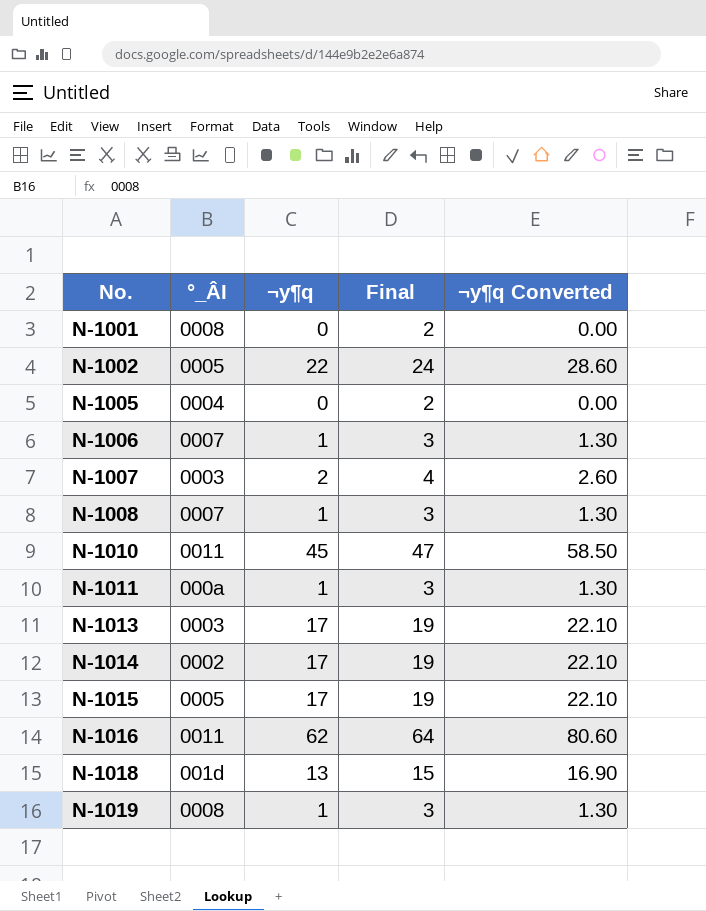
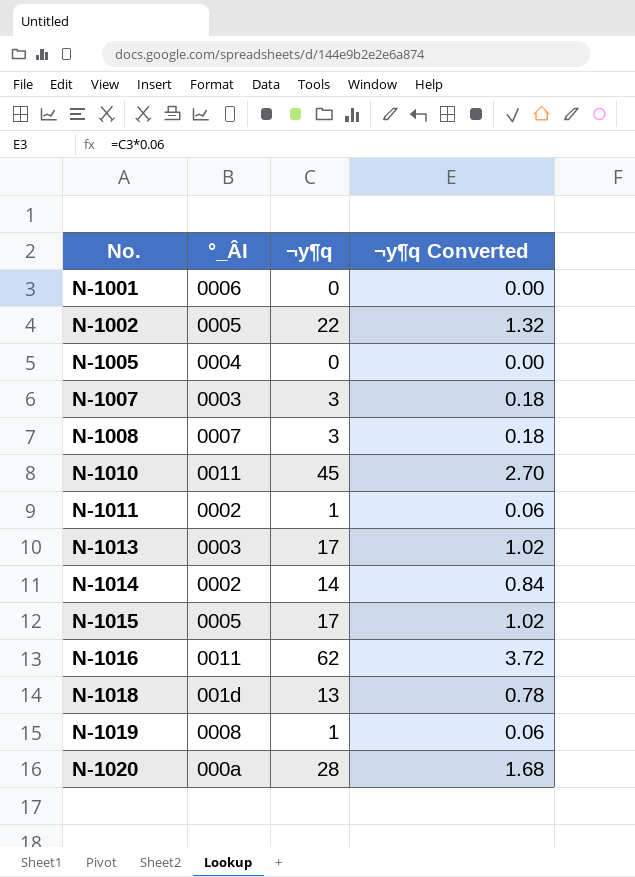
column Final | formula: [¬y¶q] + 2 -> none
column ¬y¶q Converted | formula: [¬y¶q] * 1.3 -> [¬y¶q] * 0.06
row N-1006: 0007 | 1 | 3 | 1.30 -> none
N-1001 | °_ÂI: 0008 -> 0006
N-1007 | ¬y¶q: 2 -> 3
N-1008 | ¬y¶q: 1 -> 3
N-1011 | °_ÂI: 000a -> 0002
N-1014 | ¬y¶q: 17 -> 14
row N-1020: none -> 000a | 28 | 1.68

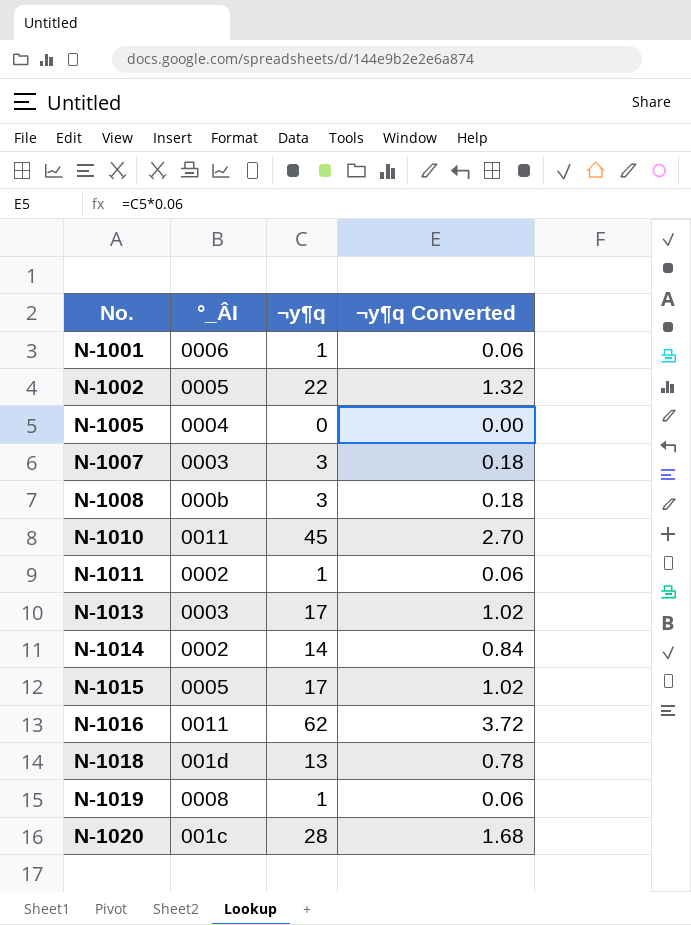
N-1001 | ¬y¶q: 0 -> 1
N-1001 | ¬y¶q Converted: 0.00 -> 0.06
N-1008 | °_ÂI: 0007 -> 000b
N-1020 | °_ÂI: 000a -> 001c

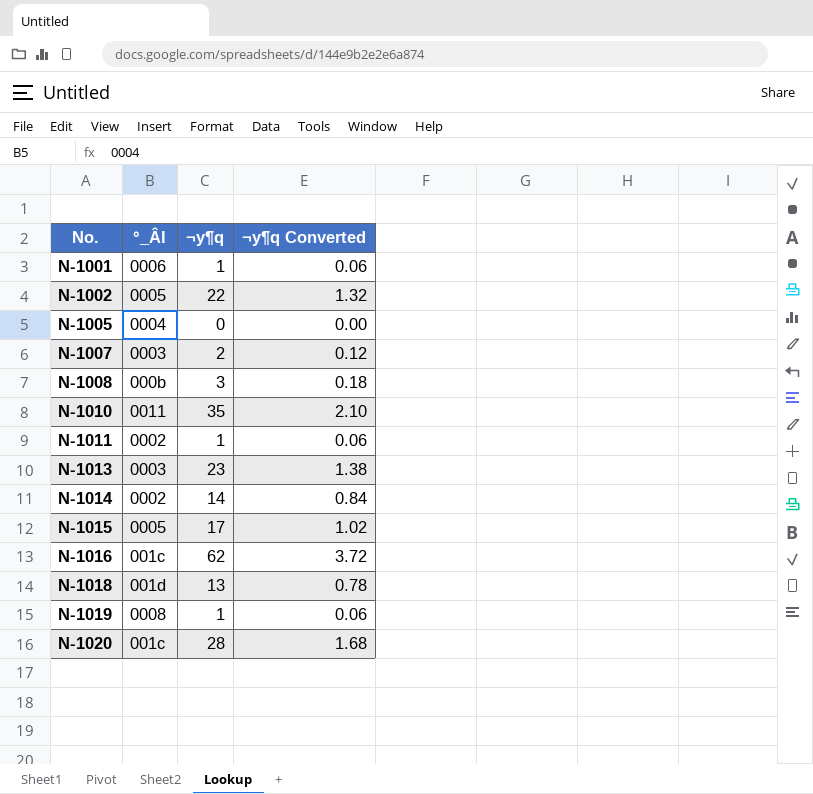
N-1007 | ¬y¶q: 3 -> 2
N-1007 | ¬y¶q Converted: 0.18 -> 0.12
N-1010 | ¬y¶q: 45 -> 35
N-1010 | ¬y¶q Converted: 2.70 -> 2.10
N-1013 | ¬y¶q: 17 -> 23
N-1013 | ¬y¶q Converted: 1.02 -> 1.38
N-1016 | °_ÂI: 0011 -> 001c

